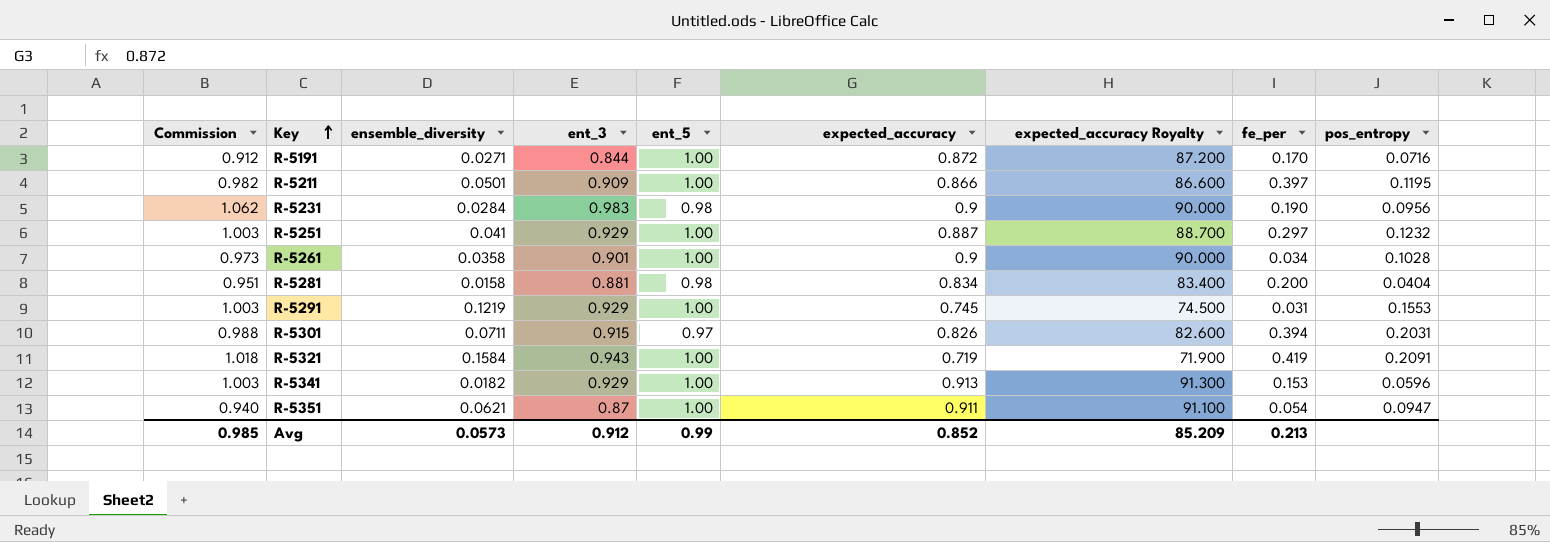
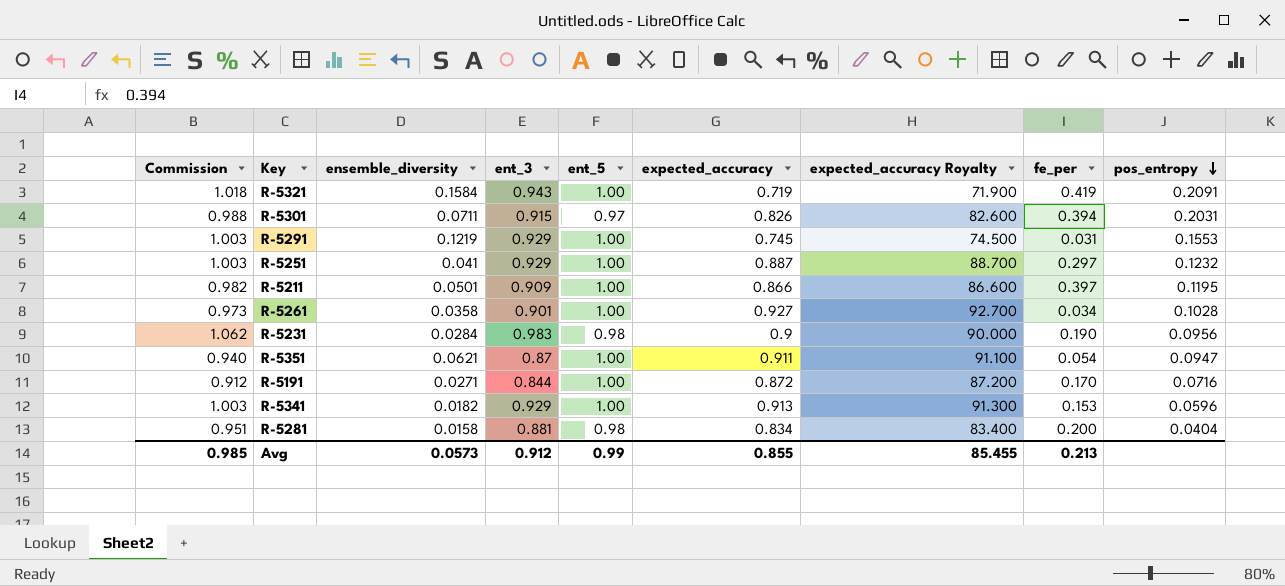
row order: Key ascending -> pos_entropy descending
R-5261 | expected_accuracy: 0.9 -> 0.927
R-5261 | expected_accuracy Royalty: 90.000 -> 92.700
Avg | expected_accuracy: 0.852 -> 0.855
Avg | expected_accuracy Royalty: 85.209 -> 85.455

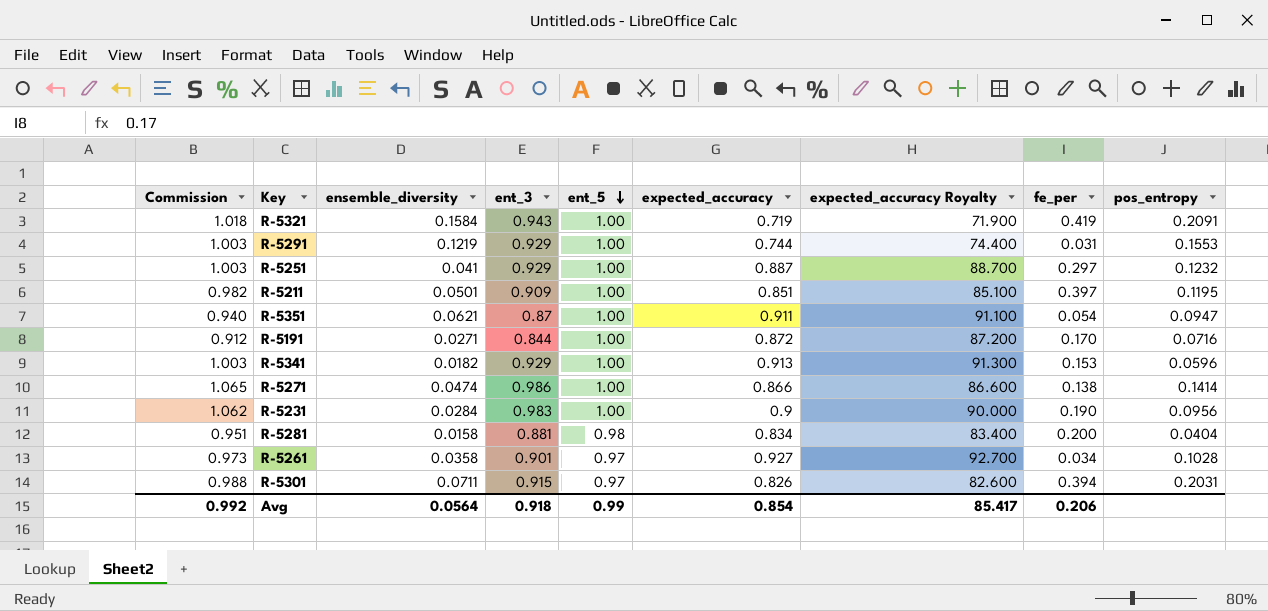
row order: pos_entropy descending -> ent_5 descending
R-5291 | expected_accuracy: 0.745 -> 0.744
R-5291 | expected_accuracy Royalty: 74.500 -> 74.400
R-5211 | expected_accuracy: 0.866 -> 0.851
R-5211 | expected_accuracy Royalty: 86.600 -> 85.100
row R-5271: none -> 1.065 | 0.0474 | 0.986 | 1.00 | 0.866 | 86.600 | 0.138 | 0.1414
R-5231 | ent_5: 0.98 -> 1.00
R-5261 | ent_5: 1.00 -> 0.97
Avg | Commission: 0.985 -> 0.992
Avg | ensemble_diversity: 0.0573 -> 0.0564
Avg | ent_3: 0.912 -> 0.918
Avg | expected_accuracy: 0.855 -> 0.854
Avg | expected_accuracy Royalty: 85.455 -> 85.417
Avg | fe_per: 0.213 -> 0.206

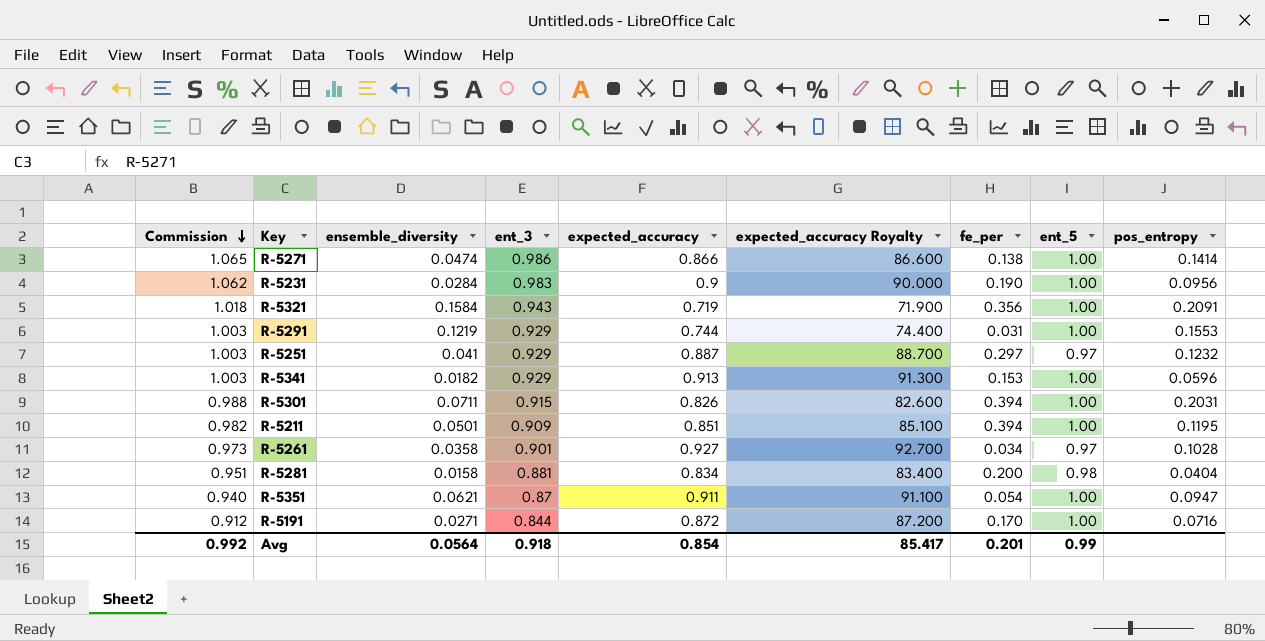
row order: ent_5 descending -> Commission descending
column ent_5 | position: 5 -> 8
R-5321 | fe_per: 0.419 -> 0.356
R-5251 | ent_5: 1.00 -> 0.97
R-5301 | ent_5: 0.97 -> 1.00
R-5211 | fe_per: 0.397 -> 0.394
Avg | fe_per: 0.206 -> 0.201

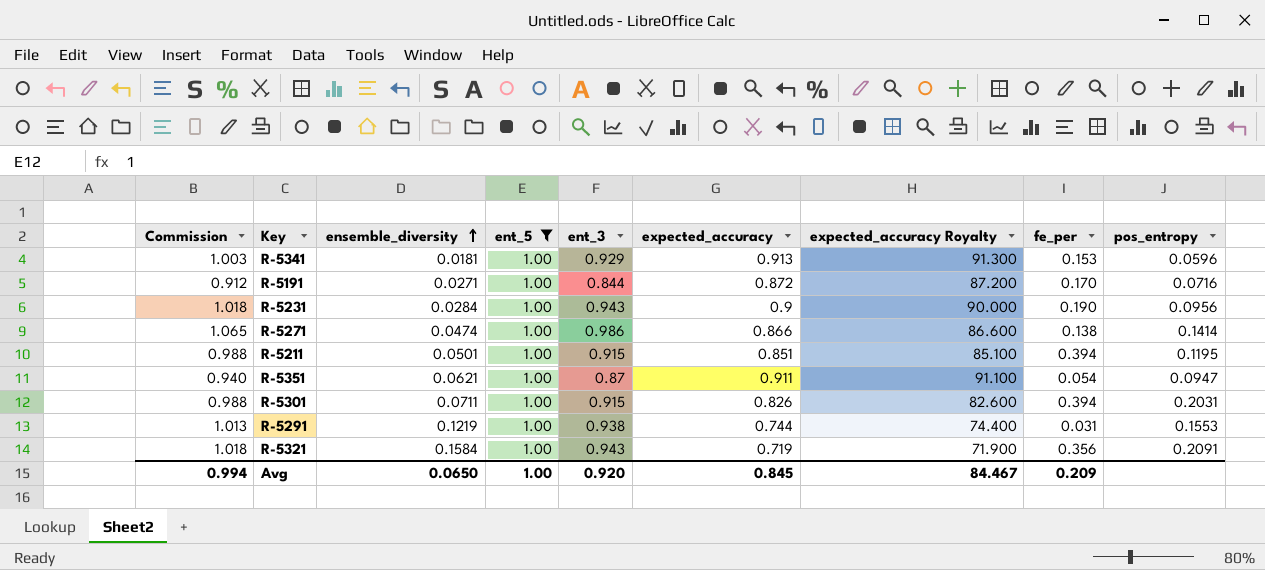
filter: none -> ent_5 = 1.00
row order: Commission descending -> ensemble_diversity ascending
column ent_5 | position: 8 -> 4
R-5341 | ensemble_diversity: 0.0182 -> 0.0181
R-5231 | Commission: 1.062 -> 1.018
R-5231 | ent_3: 0.983 -> 0.943
R-5211 | Commission: 0.982 -> 0.988
R-5211 | ent_3: 0.909 -> 0.915
R-5291 | Commission: 1.003 -> 1.013
R-5291 | ent_3: 0.929 -> 0.938
Avg | Commission: 0.992 -> 0.994
Avg | ensemble_diversity: 0.0564 -> 0.0650
Avg | ent_5: 0.99 -> 1.00
Avg | ent_3: 0.918 -> 0.920
Avg | expected_accuracy: 0.854 -> 0.845
Avg | expected_accuracy Royalty: 85.417 -> 84.467
Avg | fe_per: 0.201 -> 0.209

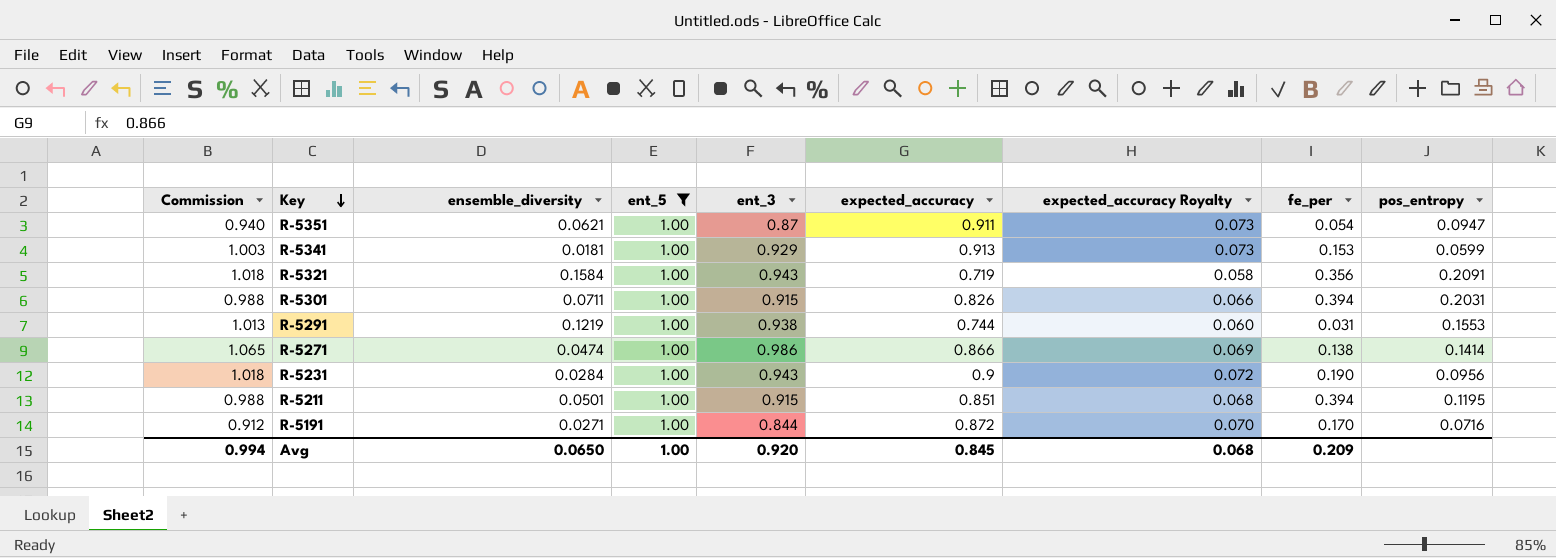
row order: ensemble_diversity ascending -> Key descending
column expected_accuracy Royalty | formula: [expected_accuracy] * 100 -> [expected_accuracy] * 0.08
R-5341 | pos_entropy: 0.0596 -> 0.0599
Avg | expected_accuracy Royalty: 84.467 -> 0.068

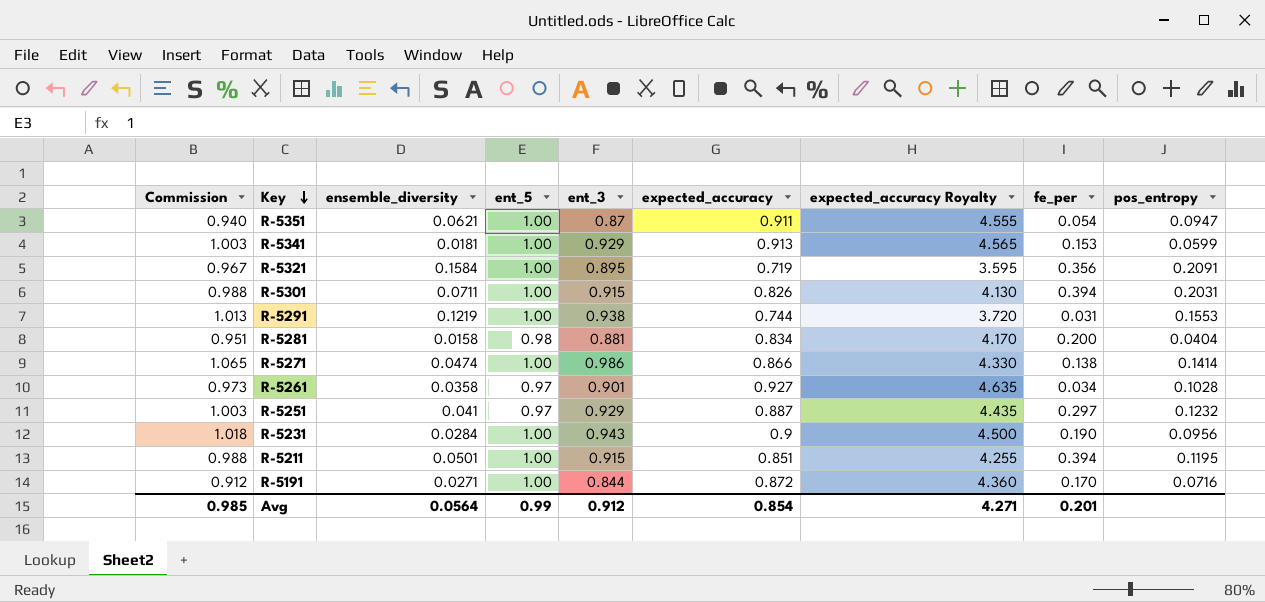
filter: ent_5 = 1.00 -> none
column expected_accuracy Royalty | formula: [expected_accuracy] * 0.08 -> [expected_accuracy] * 5
R-5321 | Commission: 1.018 -> 0.967
R-5321 | ent_3: 0.943 -> 0.895
Avg | Commission: 0.994 -> 0.985
Avg | ensemble_diversity: 0.0650 -> 0.0564
Avg | ent_5: 1.00 -> 0.99
Avg | ent_3: 0.920 -> 0.912
Avg | expected_accuracy: 0.845 -> 0.854
Avg | expected_accuracy Royalty: 0.068 -> 4.271
Avg | fe_per: 0.209 -> 0.201

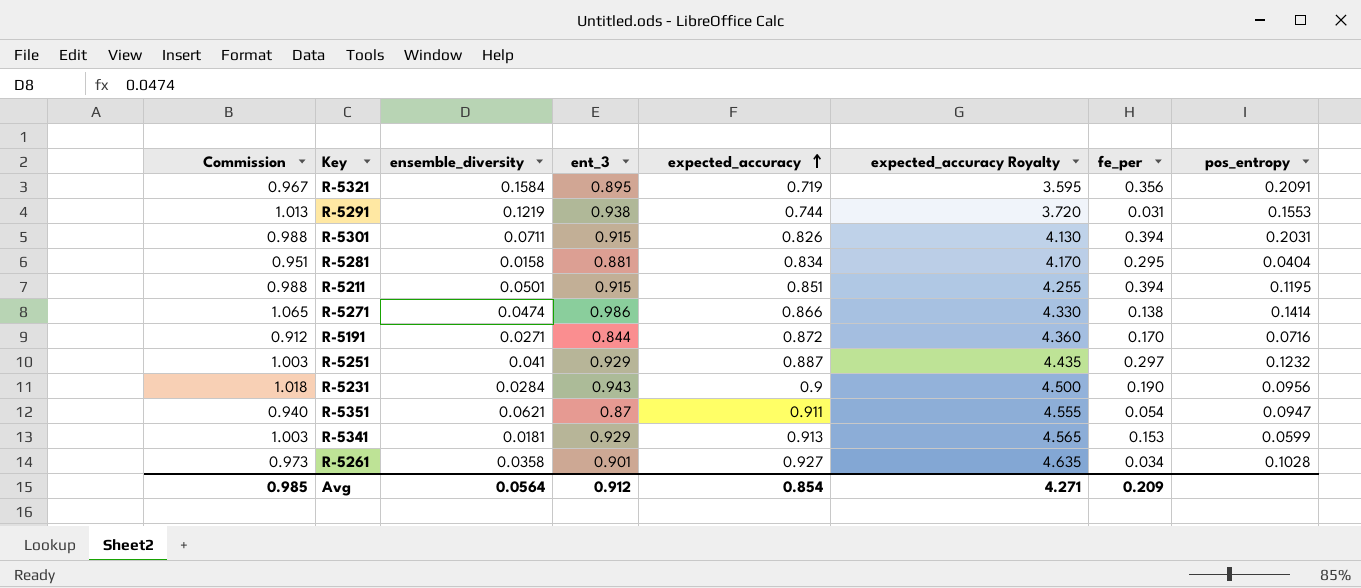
row order: Key descending -> expected_accuracy ascending
column ent_5 | position: 4 -> none
R-5281 | fe_per: 0.200 -> 0.295
Avg | fe_per: 0.201 -> 0.209

